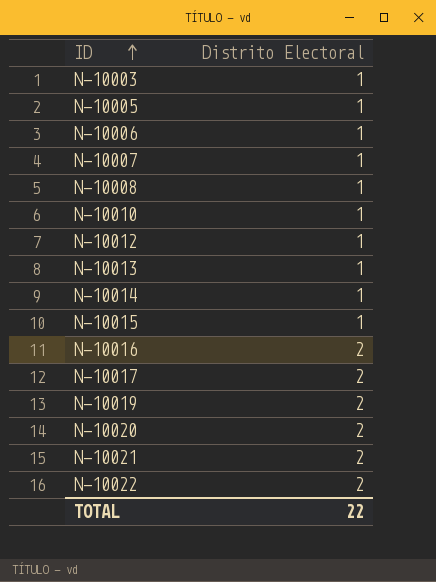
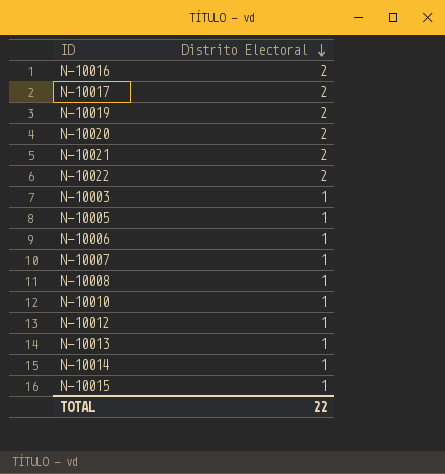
row order: ID ascending -> Distrito Electoral descending

